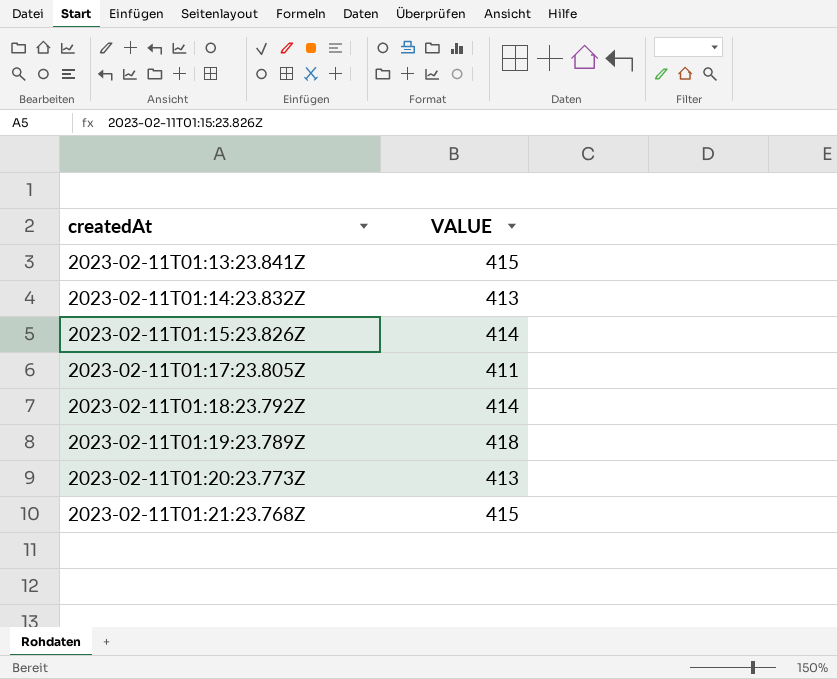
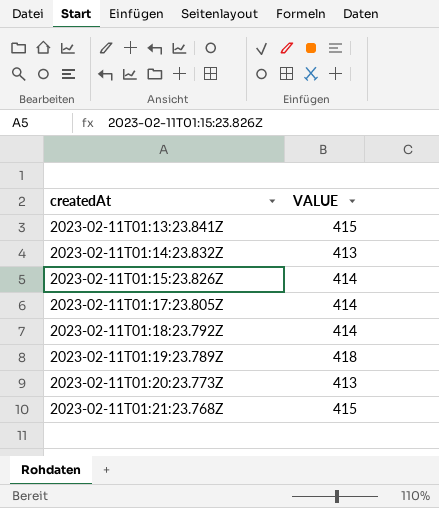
2023-02-11T01:17:23.805Z | VALUE: 411 -> 414

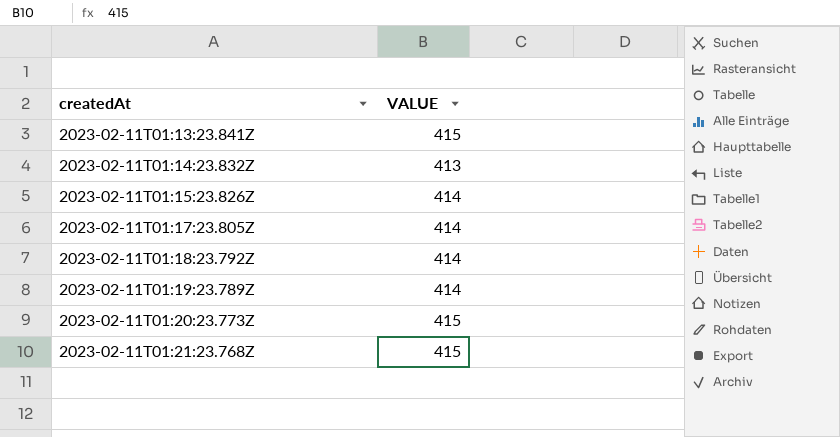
2023-02-11T01:19:23.789Z | VALUE: 418 -> 414
2023-02-11T01:20:23.773Z | VALUE: 413 -> 415

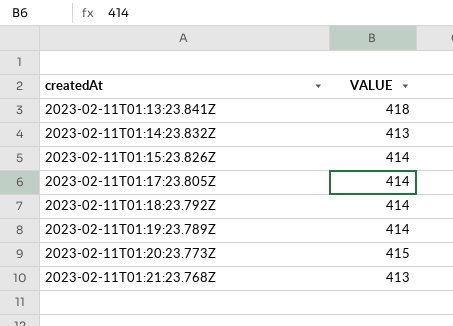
2023-02-11T01:13:23.841Z | VALUE: 415 -> 418
2023-02-11T01:21:23.768Z | VALUE: 415 -> 413

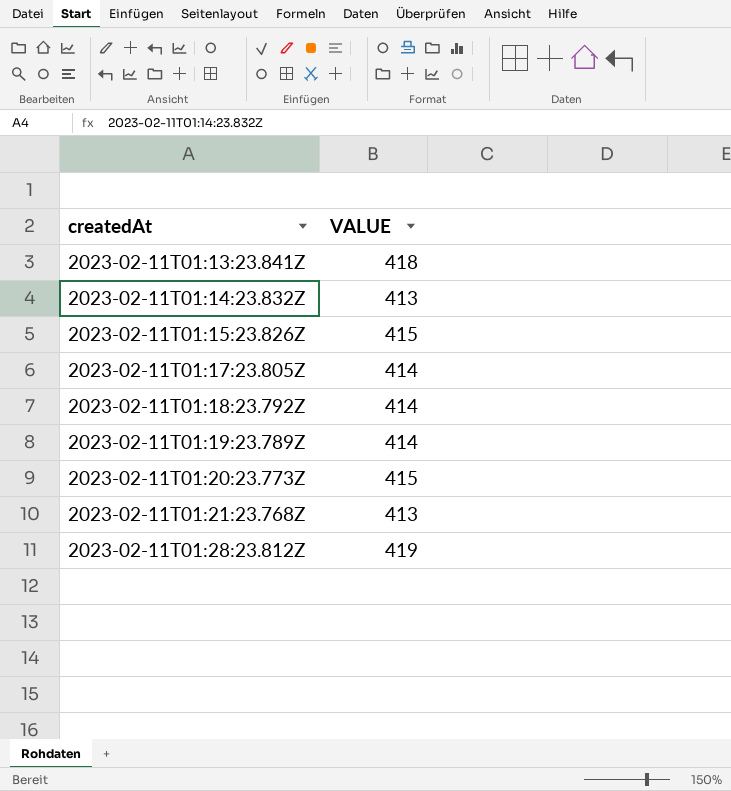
2023-02-11T01:15:23.826Z | VALUE: 414 -> 415
row 2023-02-11T01:28:23.812Z: none -> 419

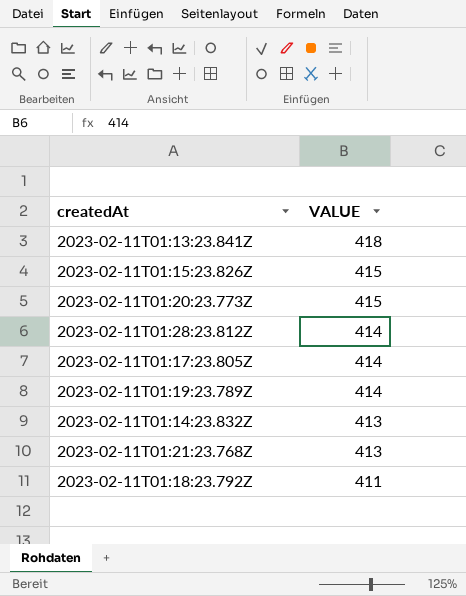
row order: createdAt ascending -> VALUE descending
2023-02-11T01:28:23.812Z | VALUE: 419 -> 414
2023-02-11T01:18:23.792Z | VALUE: 414 -> 411

